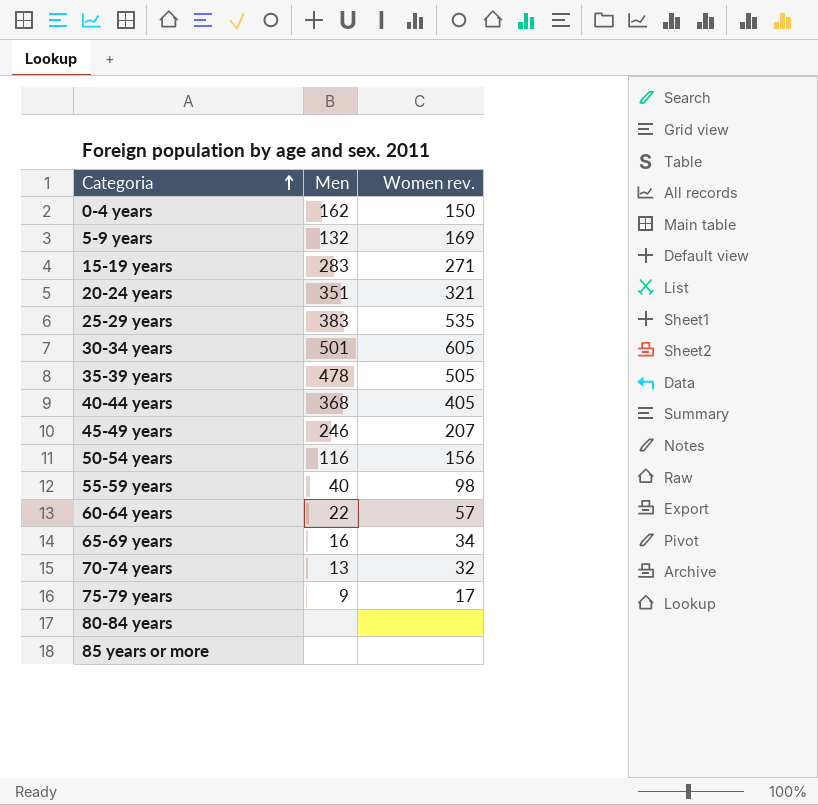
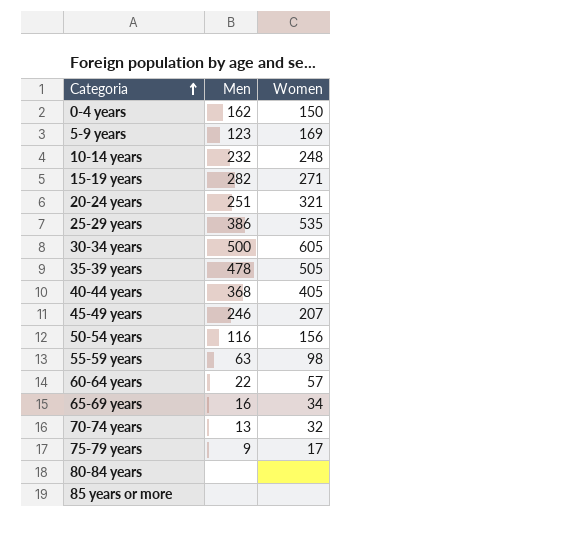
column name: Women rev. -> Women
5-9 years | Men: 132 -> 123
row 10-14 years: none -> 232 | 248
15-19 years | Men: 283 -> 282
20-24 years | Men: 351 -> 251
25-29 years | Men: 383 -> 386
30-34 years | Men: 501 -> 500
55-59 years | Men: 40 -> 63

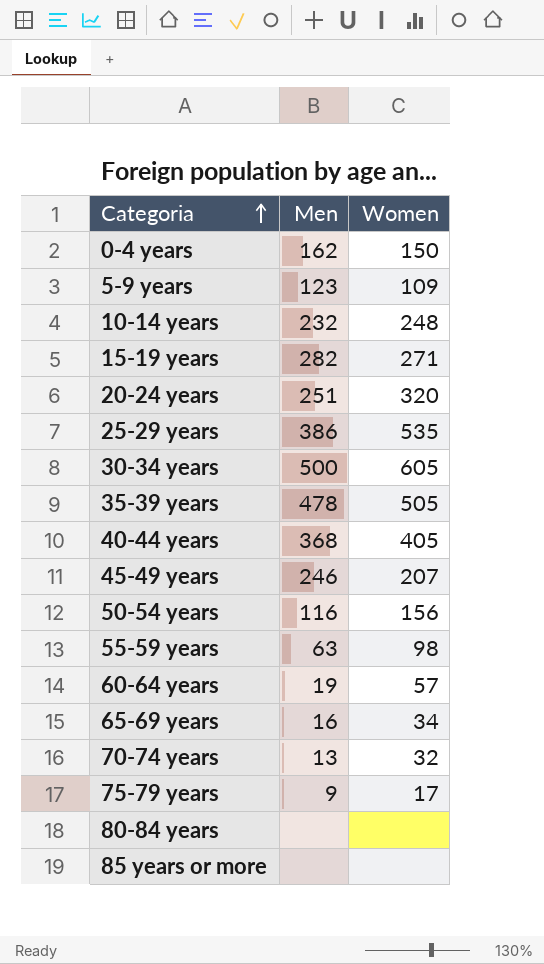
5-9 years | Women: 169 -> 109
20-24 years | Women: 321 -> 320
60-64 years | Men: 22 -> 19

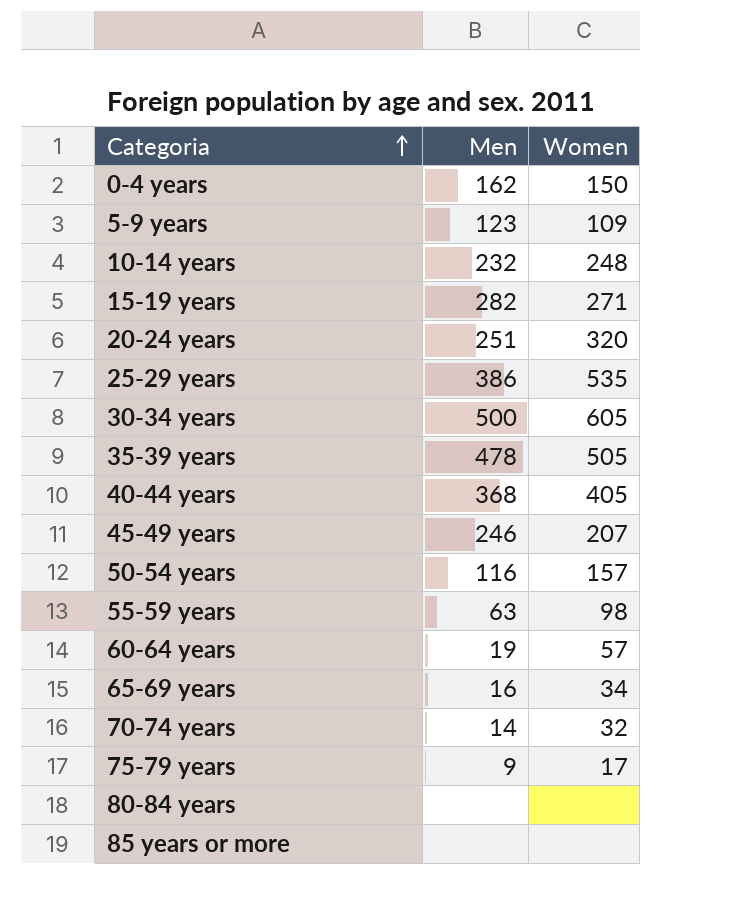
50-54 years | Women: 156 -> 157
70-74 years | Men: 13 -> 14

